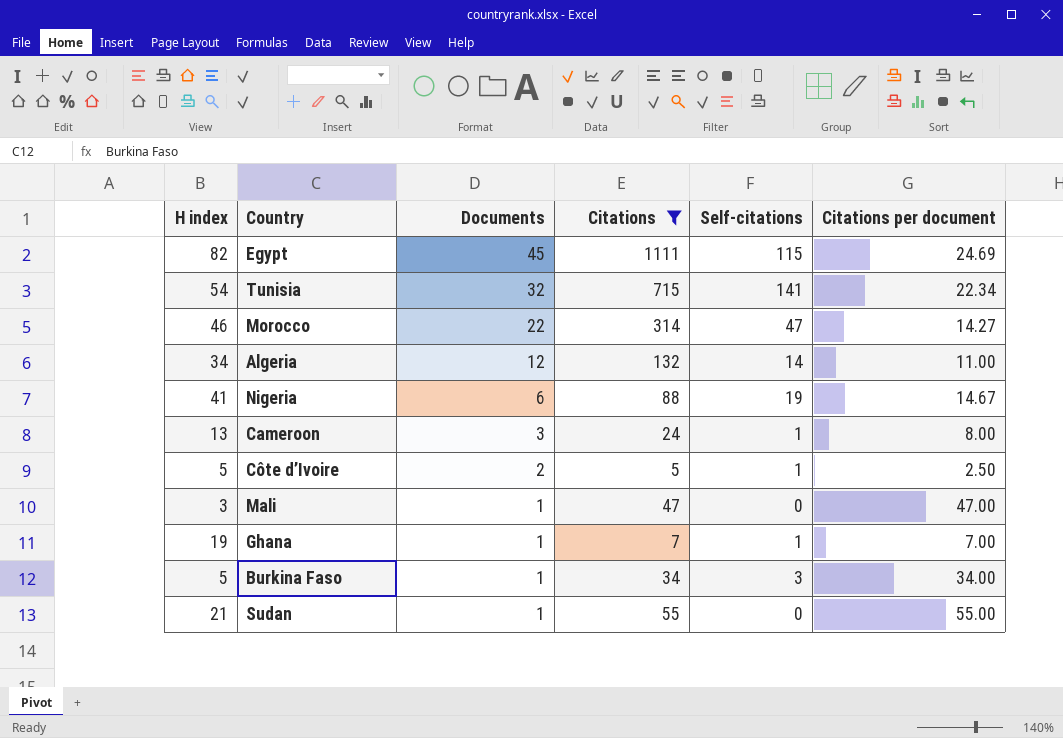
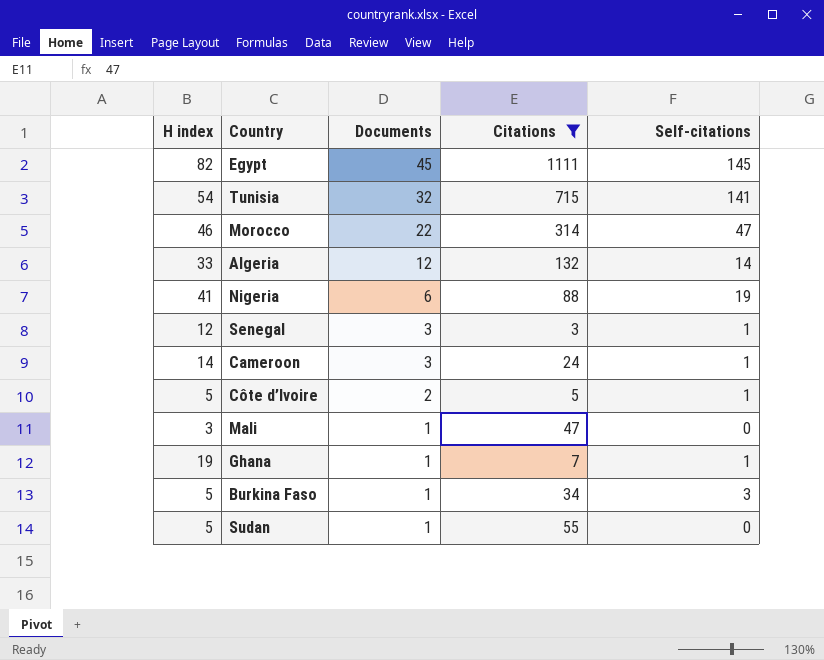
column Citations per document | formula: [Citations] / [Documents] -> none
Egypt | Self-citations: 115 -> 145
Algeria | H index: 34 -> 33
row Senegal: none -> 12 | 3 | 3 | 1
Cameroon | H index: 13 -> 14
Sudan | H index: 21 -> 5

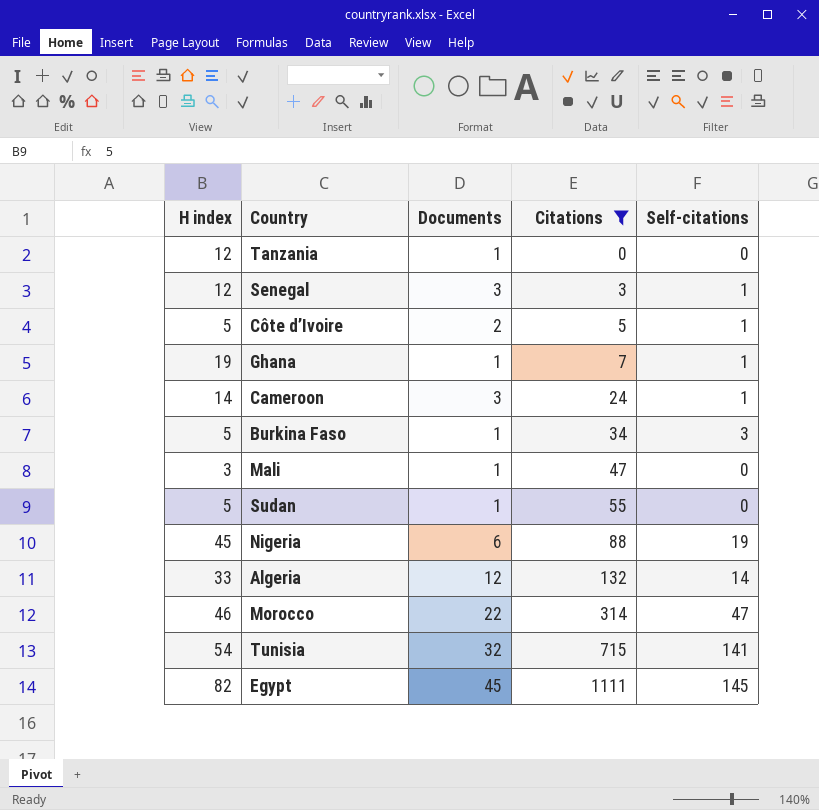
row order: Documents descending -> Citations ascending
row Tanzania: none -> 12 | 1 | 0 | 0
Nigeria | H index: 41 -> 45

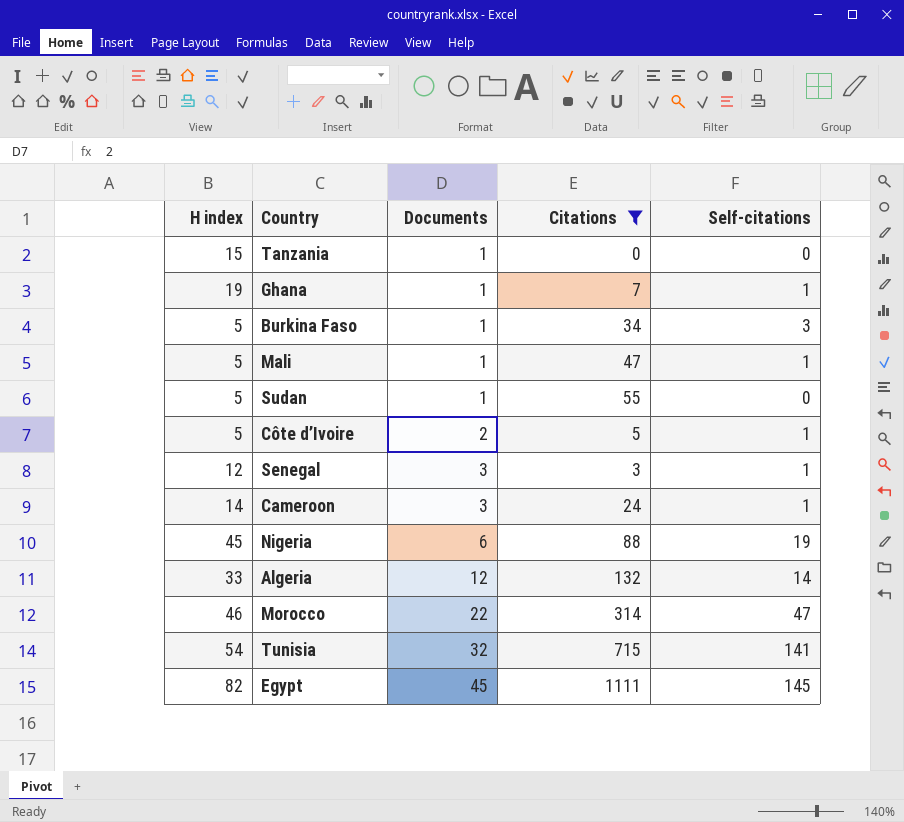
row order: Citations ascending -> Documents ascending
Tanzania | H index: 12 -> 15
Mali | H index: 3 -> 5
Mali | Self-citations: 0 -> 1

